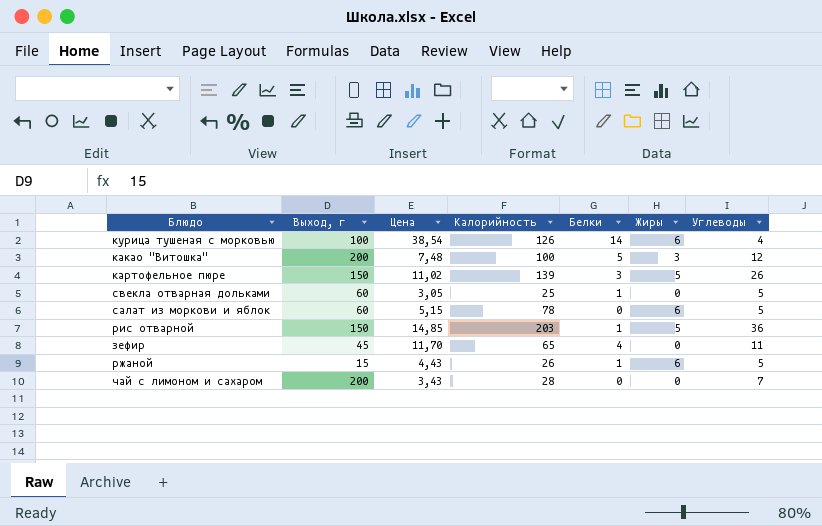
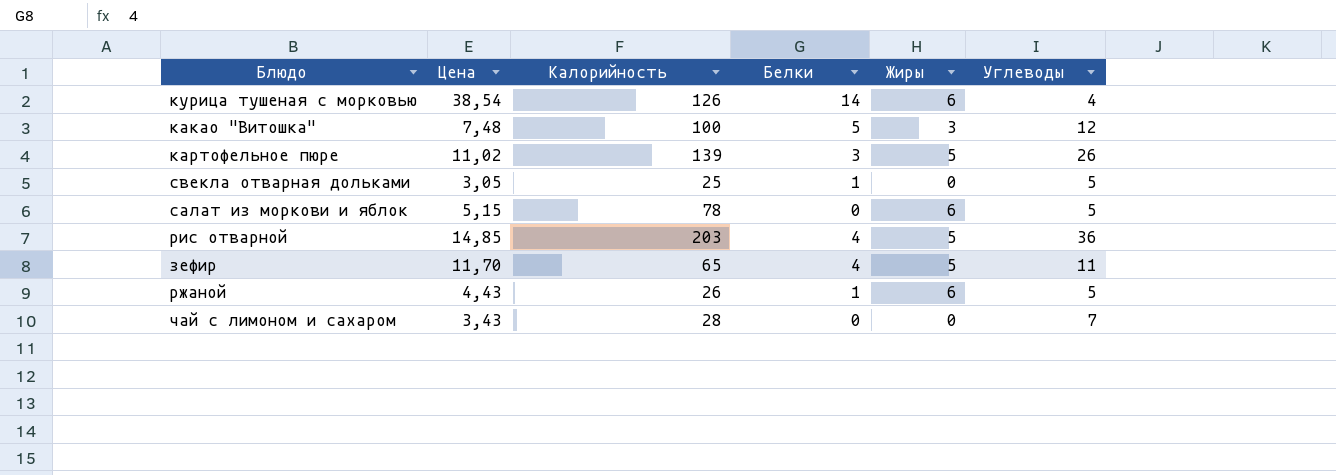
column Выход, г | position: 2 -> none
рис отварной | Белки: 1 -> 4
зефир | Жиры: 0 -> 5

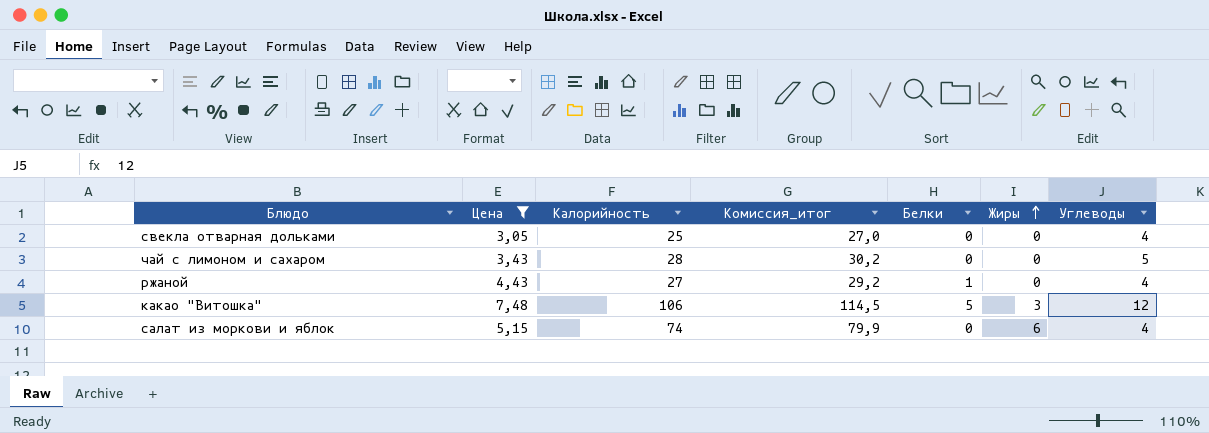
filter: none -> Цена <= 7,48
row order: none -> Жиры ascending
column Комиссия_итог | formula: none -> [Калорийность] * 1,08
свекла отварная дольками | Белки: 1 -> 0
свекла отварная дольками | Углеводы: 5 -> 4
чай с лимоном и сахаром | Углеводы: 7 -> 5
ржаной | Калорийность: 26 -> 27
ржаной | Жиры: 6 -> 0
ржаной | Углеводы: 5 -> 4
какао "Витошка" | Калорийность: 100 -> 106
салат из моркови и яблок | Калорийность: 78 -> 74
салат из моркови и яблок | Углеводы: 5 -> 4

